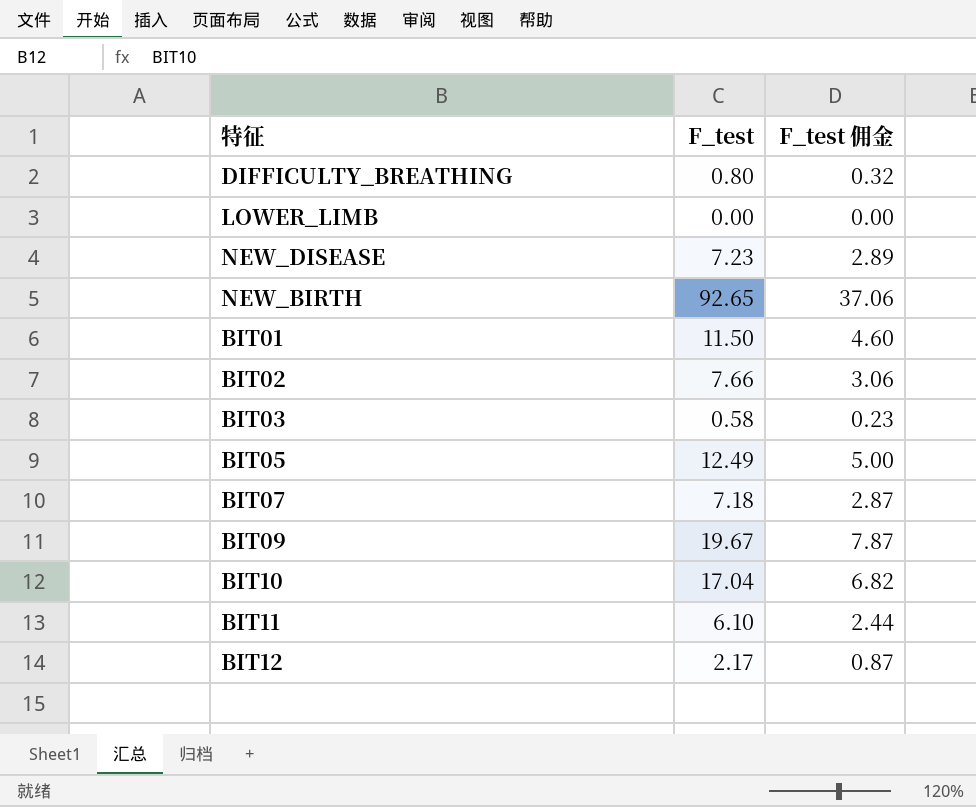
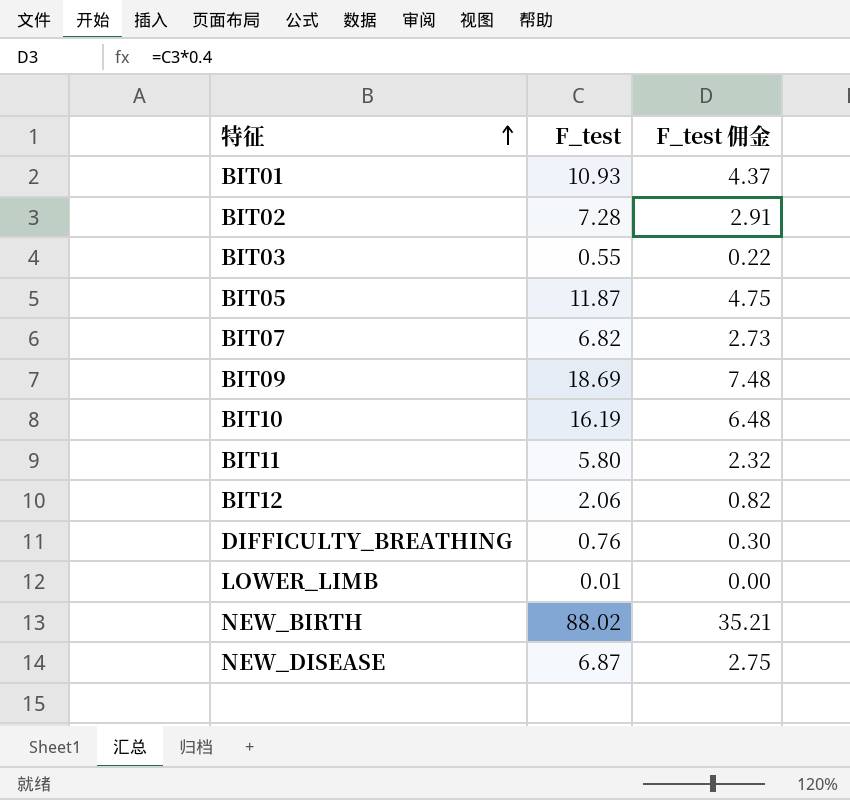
row order: none -> 特征 ascending
BIT01 | F_test: 11.50 -> 10.93
BIT01 | F_test 佣金: 4.60 -> 4.37
BIT02 | F_test: 7.66 -> 7.28
BIT02 | F_test 佣金: 3.06 -> 2.91
BIT03 | F_test: 0.58 -> 0.55
BIT03 | F_test 佣金: 0.23 -> 0.22
BIT05 | F_test: 12.49 -> 11.87
BIT05 | F_test 佣金: 5.00 -> 4.75
BIT07 | F_test: 7.18 -> 6.82
BIT07 | F_test 佣金: 2.87 -> 2.73
BIT09 | F_test: 19.67 -> 18.69
BIT09 | F_test 佣金: 7.87 -> 7.48
BIT10 | F_test: 17.04 -> 16.19
BIT10 | F_test 佣金: 6.82 -> 6.48
BIT11 | F_test: 6.10 -> 5.80
BIT11 | F_test 佣金: 2.44 -> 2.32
BIT12 | F_test: 2.17 -> 2.06
BIT12 | F_test 佣金: 0.87 -> 0.82
DIFFICULTY_BREATHING | F_test: 0.80 -> 0.76
DIFFICULTY_BREATHING | F_test 佣金: 0.32 -> 0.30
LOWER_LIMB | F_test: 0.00 -> 0.01
NEW_BIRTH | F_test: 92.65 -> 88.02
NEW_BIRTH | F_test 佣金: 37.06 -> 35.21
NEW_DISEASE | F_test: 7.23 -> 6.87
NEW_DISEASE | F_test 佣金: 2.89 -> 2.75

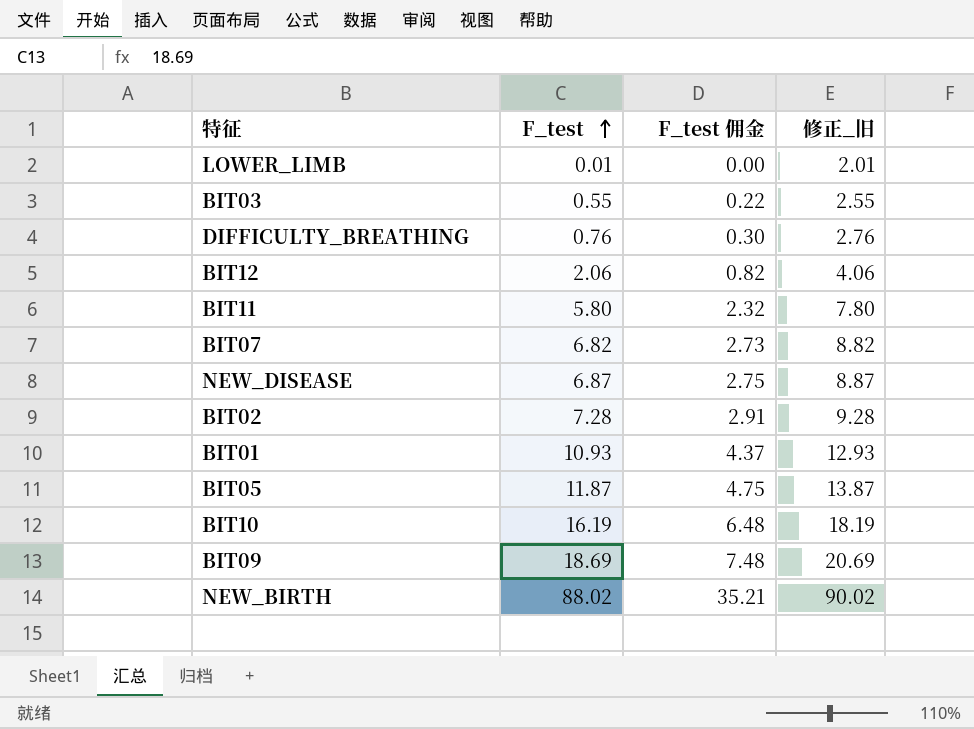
row order: 特征 ascending -> F_test ascending
column 修正_旧 | formula: none -> [F_test] + 2

